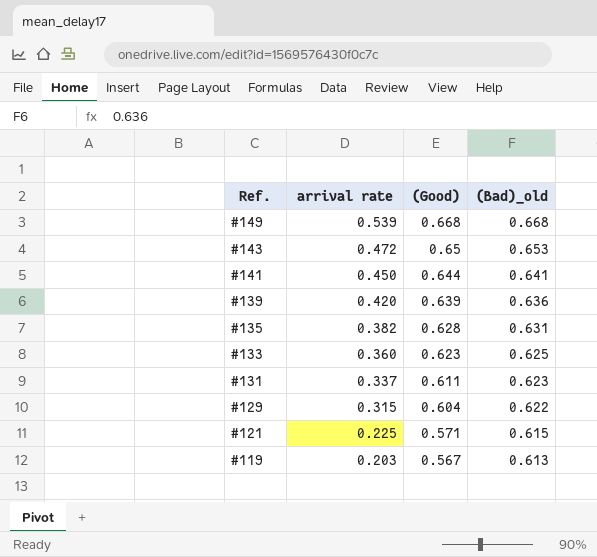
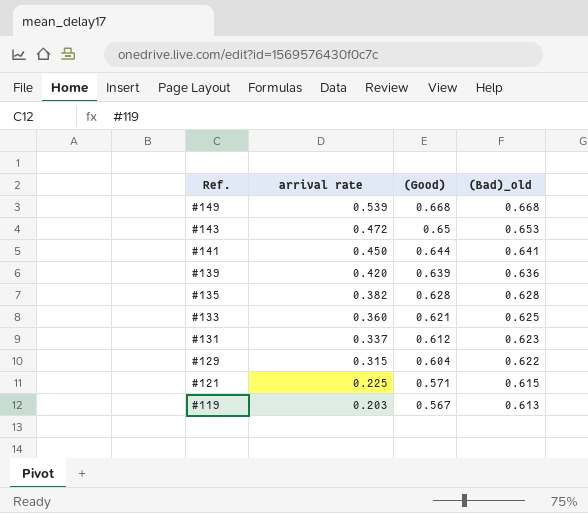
#135 | (Bad)_old: 0.631 -> 0.628
#133 | (Good): 0.623 -> 0.621
#131 | (Good): 0.611 -> 0.612

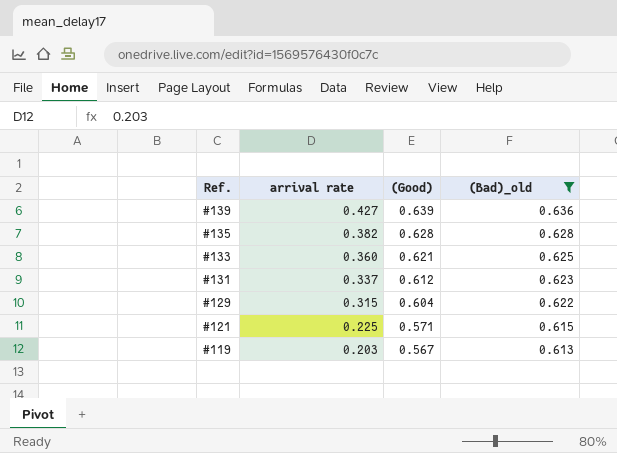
filter: none -> (Bad)_old <= 0.636
#139 | arrival rate: 0.420 -> 0.427

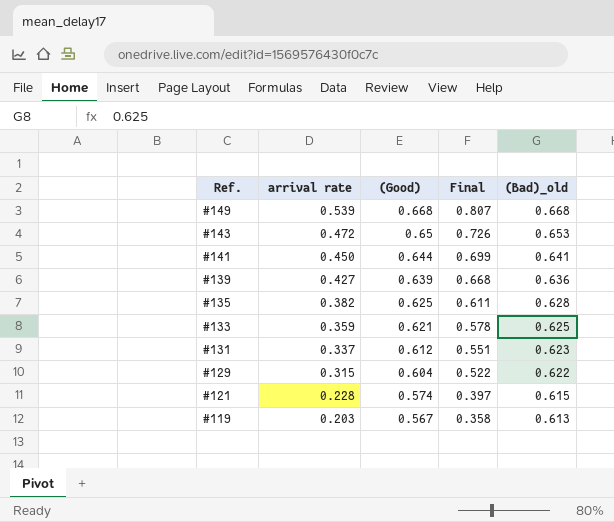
filter: (Bad)_old <= 0.636 -> none
column Final | formula: none -> [arrival rate] / [(Good)]
#135 | (Good): 0.628 -> 0.625
#133 | arrival rate: 0.360 -> 0.359
#121 | arrival rate: 0.225 -> 0.228
#121 | (Good): 0.571 -> 0.574

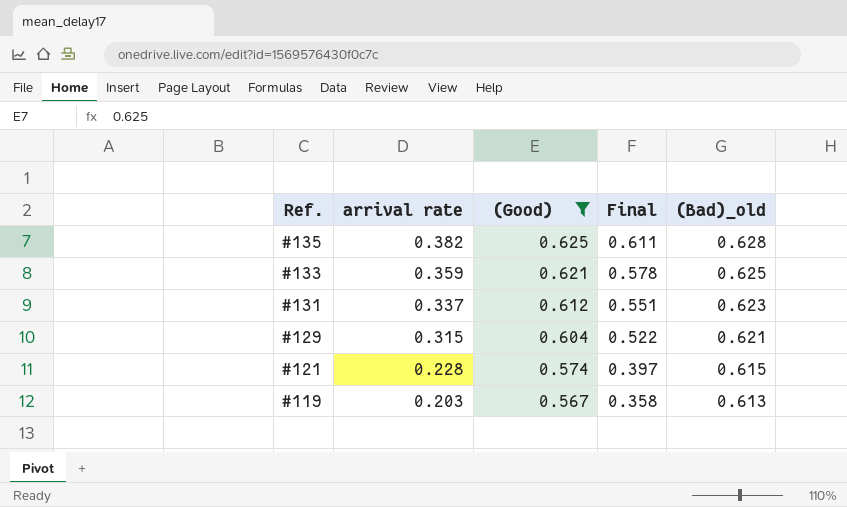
filter: none -> (Good) <= 0.625
#129 | (Bad)_old: 0.622 -> 0.621

